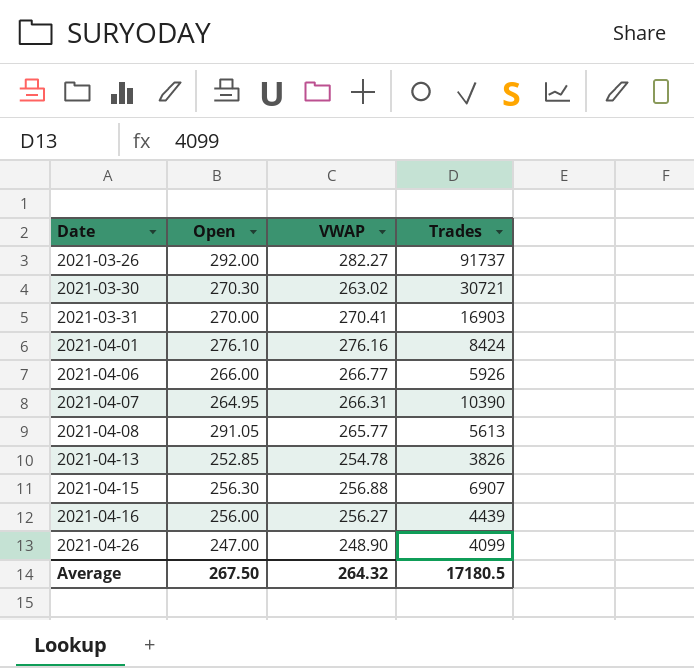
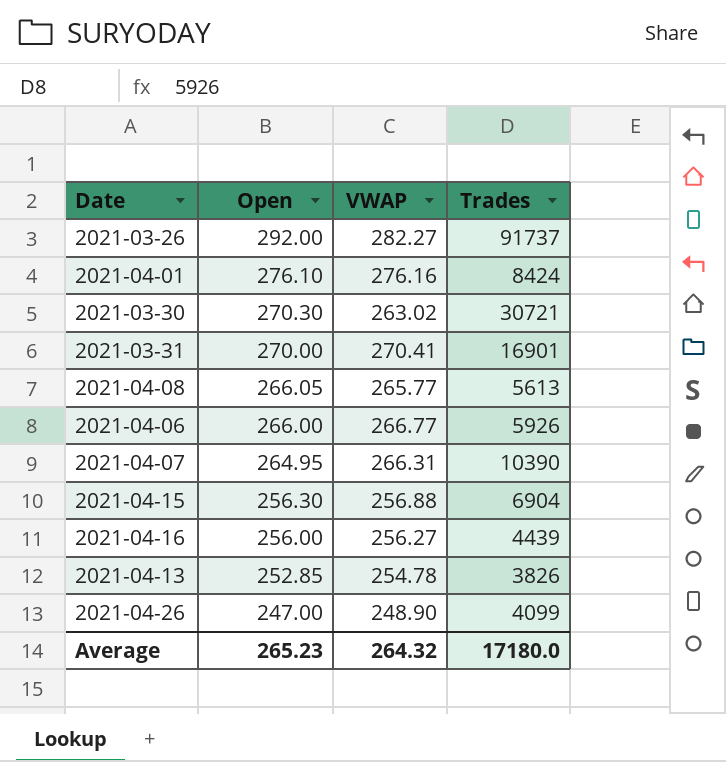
row order: Date ascending -> Open descending
2021-03-31 | Trades: 16903 -> 16901
2021-04-08 | Open: 291.05 -> 266.05
2021-04-15 | Trades: 6907 -> 6904
Average | Open: 267.50 -> 265.23
Average | Trades: 17180.5 -> 17180.0

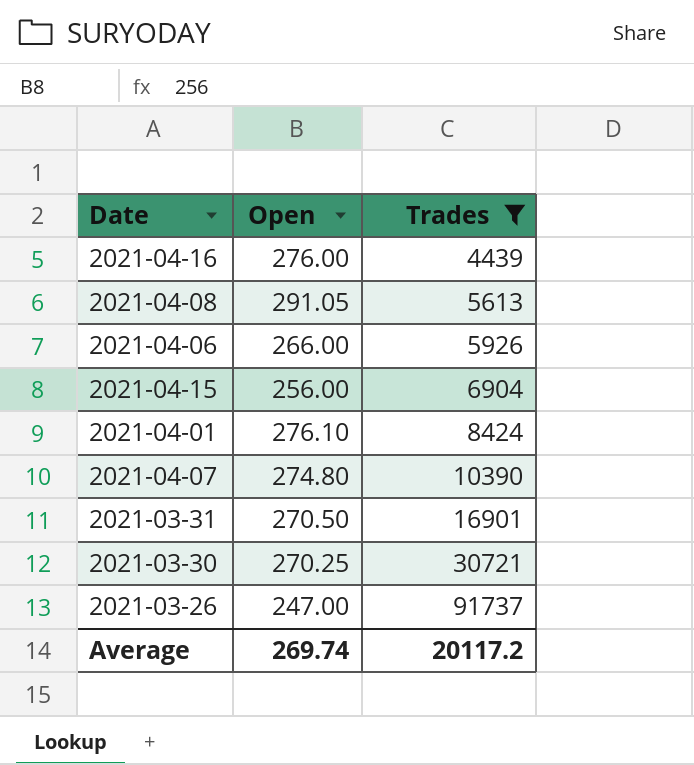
filter: none -> Trades >= 4439
row order: Open descending -> Trades ascending
column VWAP | position: 3 -> none
2021-04-16 | Open: 256.00 -> 276.00
2021-04-08 | Open: 266.05 -> 291.05
2021-04-15 | Open: 256.30 -> 256.00
2021-04-07 | Open: 264.95 -> 274.80
2021-03-31 | Open: 270.00 -> 270.50
2021-03-30 | Open: 270.30 -> 270.25
2021-03-26 | Open: 292.00 -> 247.00
Average | Open: 265.23 -> 269.74
Average | Trades: 17180.0 -> 20117.2

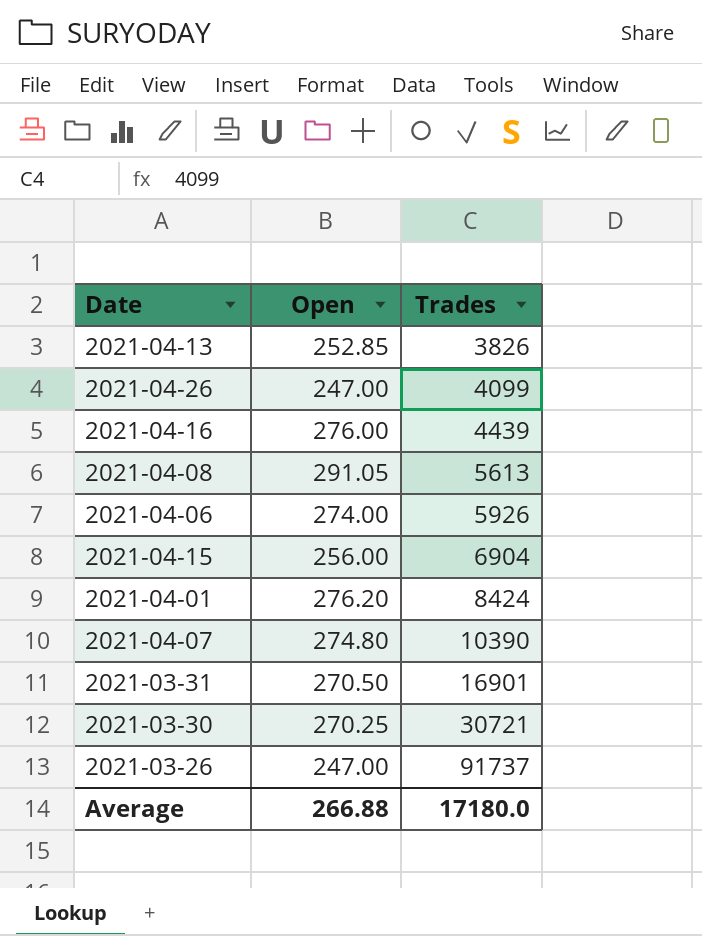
filter: Trades >= 4439 -> none
2021-04-06 | Open: 266.00 -> 274.00
2021-04-01 | Open: 276.10 -> 276.20
Average | Open: 269.74 -> 266.88
Average | Trades: 20117.2 -> 17180.0

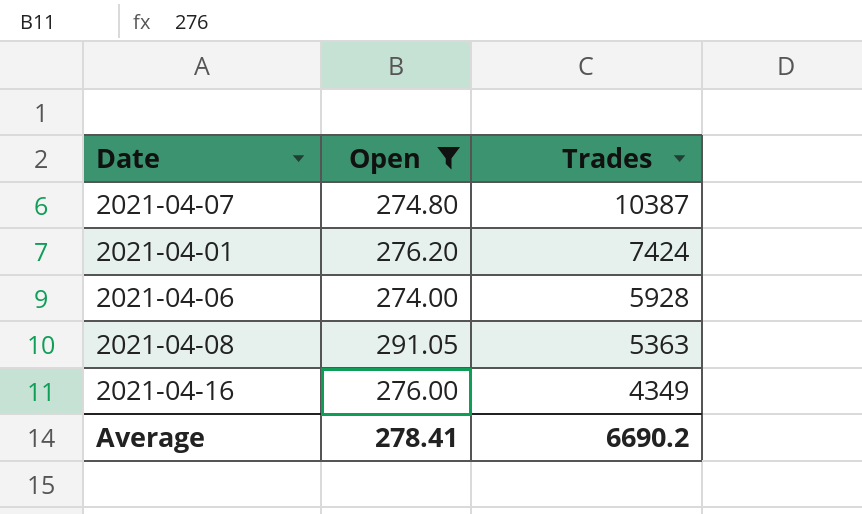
filter: none -> Open >= 274.00
row order: Trades ascending -> Trades descending
2021-04-07 | Trades: 10390 -> 10387
2021-04-01 | Trades: 8424 -> 7424
2021-04-06 | Trades: 5926 -> 5928
2021-04-08 | Trades: 5613 -> 5363
2021-04-16 | Trades: 4439 -> 4349
Average | Open: 266.88 -> 278.41
Average | Trades: 17180.0 -> 6690.2

